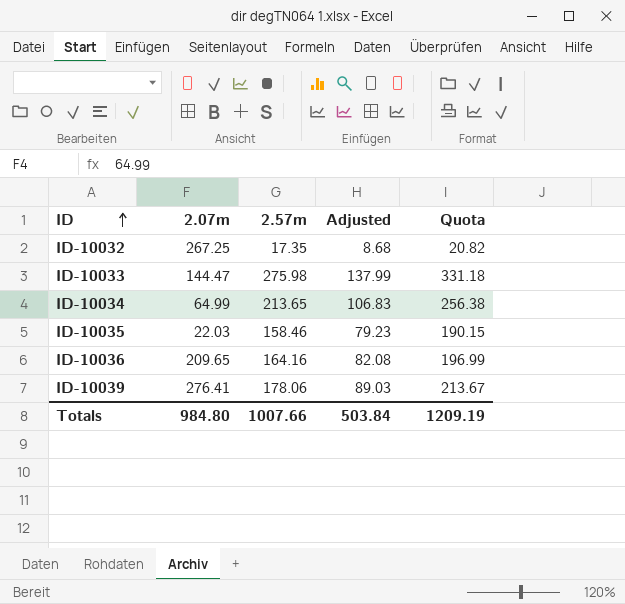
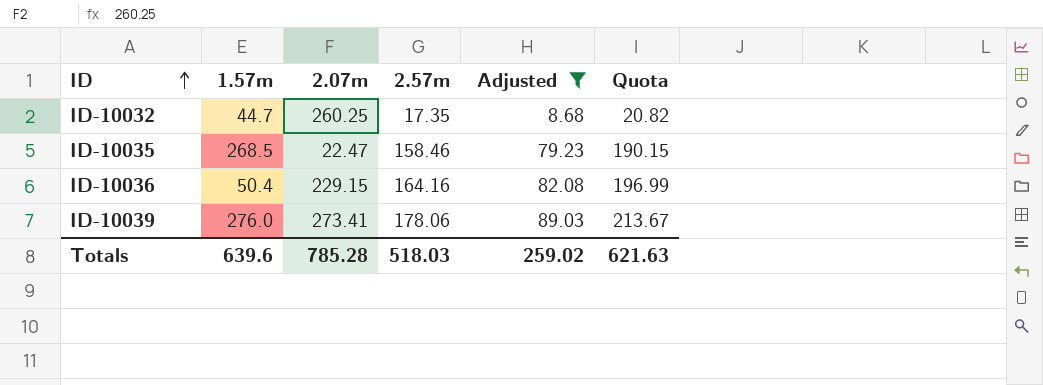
filter: none -> Adjusted <= 89.03
column 1.57m | position: none -> 2
ID-10032 | 2.07m: 267.25 -> 260.25
ID-10035 | 2.07m: 22.03 -> 22.47
ID-10036 | 2.07m: 209.65 -> 229.15
ID-10039 | 2.07m: 276.41 -> 273.41
Totals | 2.07m: 984.80 -> 785.28
Totals | 2.57m: 1007.66 -> 518.03
Totals | Adjusted: 503.84 -> 259.02
Totals | Quota: 1209.19 -> 621.63

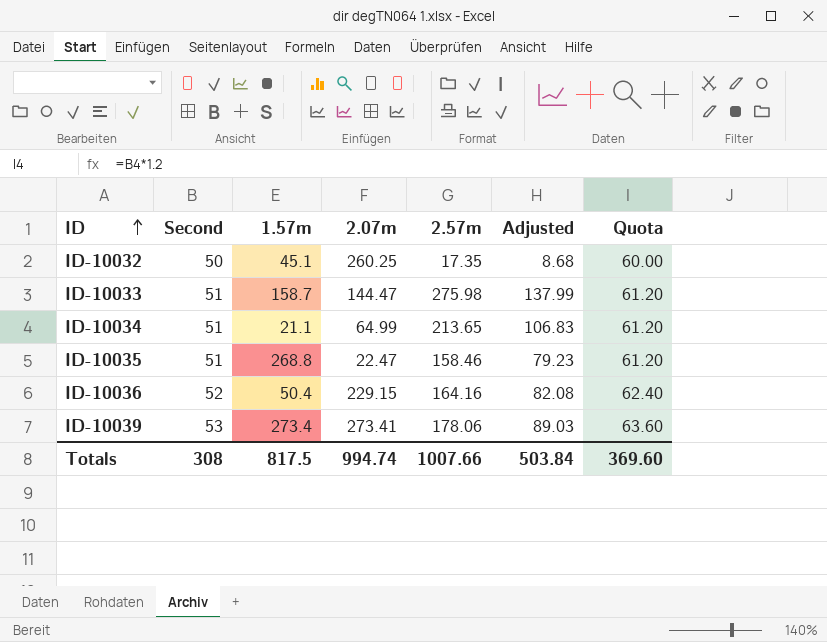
filter: Adjusted <= 89.03 -> none
column Second | position: none -> 2
column Quota | formula: [2.57m] * 1.2 -> [Second] * 1.2
ID-10032 | 1.57m: 44.7 -> 45.1
ID-10035 | 1.57m: 268.5 -> 268.8
ID-10039 | 1.57m: 276.0 -> 273.4
Totals | 1.57m: 639.6 -> 817.5
Totals | 2.07m: 785.28 -> 994.74
Totals | 2.57m: 518.03 -> 1007.66
Totals | Adjusted: 259.02 -> 503.84
Totals | Quota: 621.63 -> 369.60

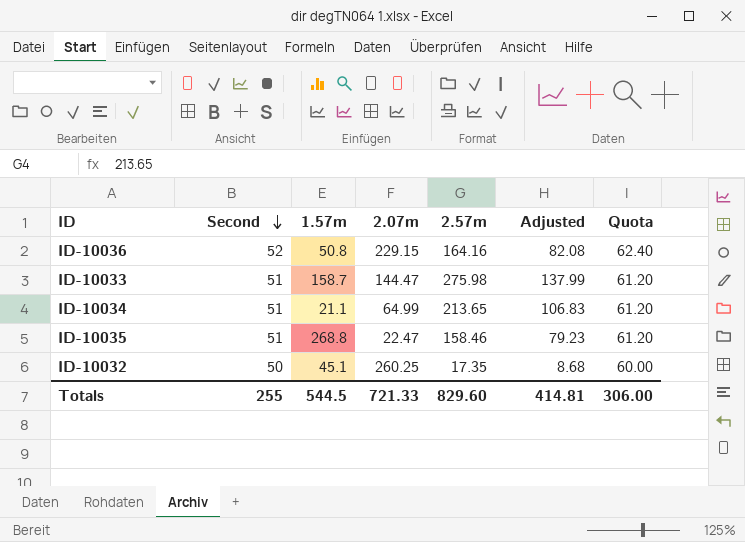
row order: ID ascending -> Second descending
row ID-10039: 53 | 273.4 | 273.41 | 178.06 | 89.03 | 63.60 -> none
ID-10036 | 1.57m: 50.4 -> 50.8
Totals | Second: 308 -> 255
Totals | 1.57m: 817.5 -> 544.5
Totals | 2.07m: 994.74 -> 721.33
Totals | 2.57m: 1007.66 -> 829.60
Totals | Adjusted: 503.84 -> 414.81
Totals | Quota: 369.60 -> 306.00

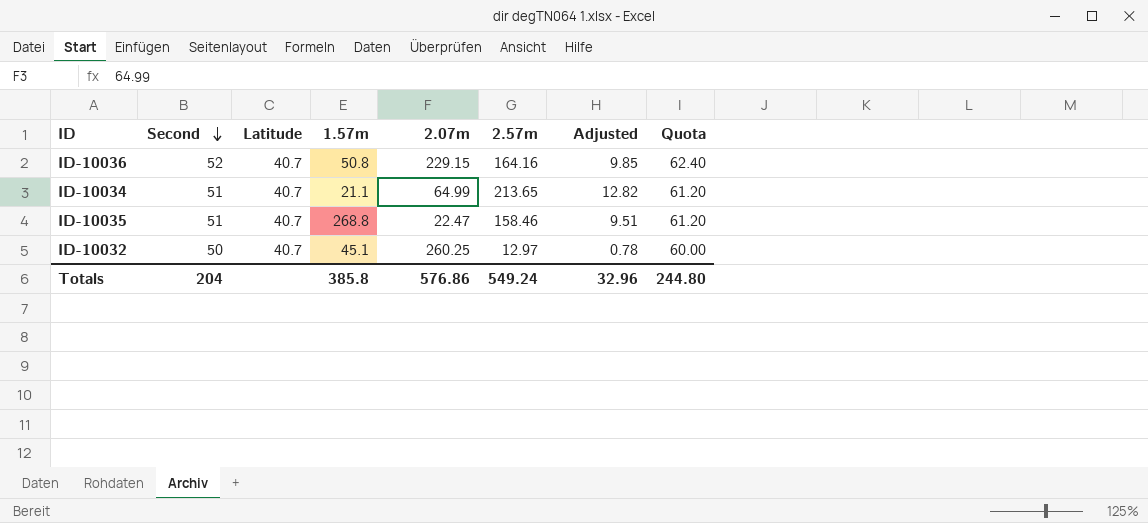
column Latitude | position: none -> 3
column Adjusted | formula: [2.57m] * 0.5 -> [2.57m] * 0.06
row ID-10033: 51 | 158.7 | 144.47 | 275.98 | 137.99 | 61.20 -> none
ID-10032 | 2.57m: 17.35 -> 12.97
Totals | Second: 255 -> 204
Totals | 1.57m: 544.5 -> 385.8
Totals | 2.07m: 721.33 -> 576.86
Totals | 2.57m: 829.60 -> 549.24
Totals | Adjusted: 414.81 -> 32.96
Totals | Quota: 306.00 -> 244.80

